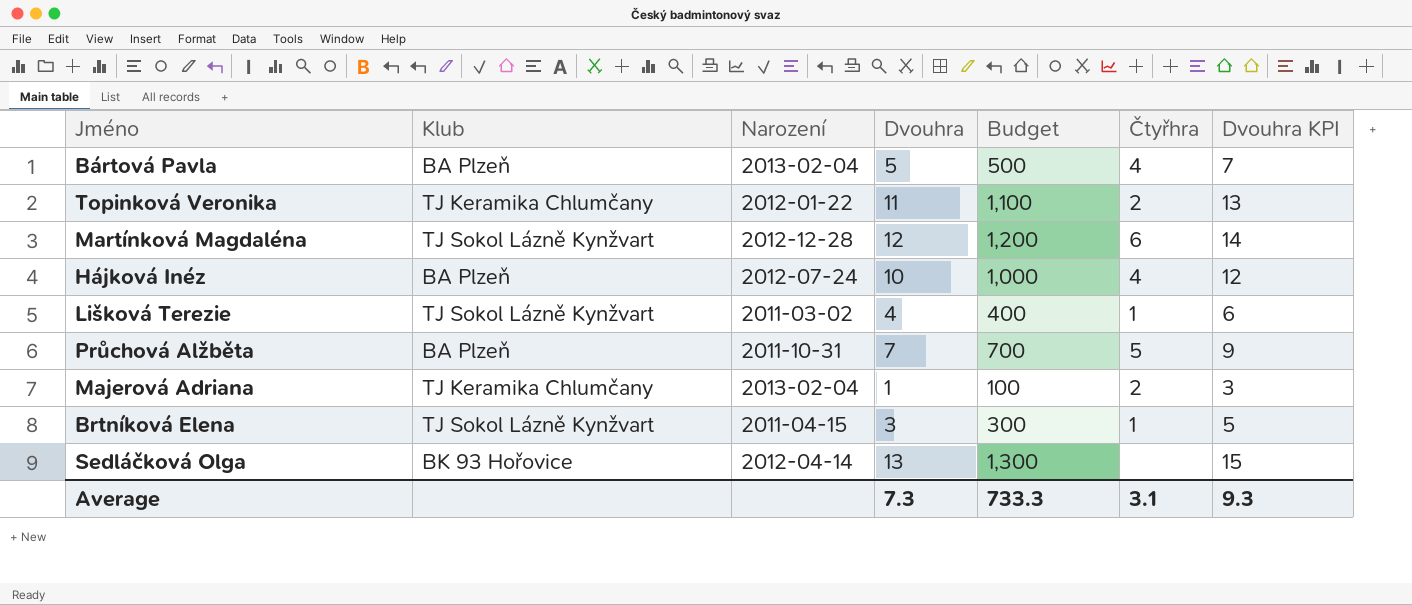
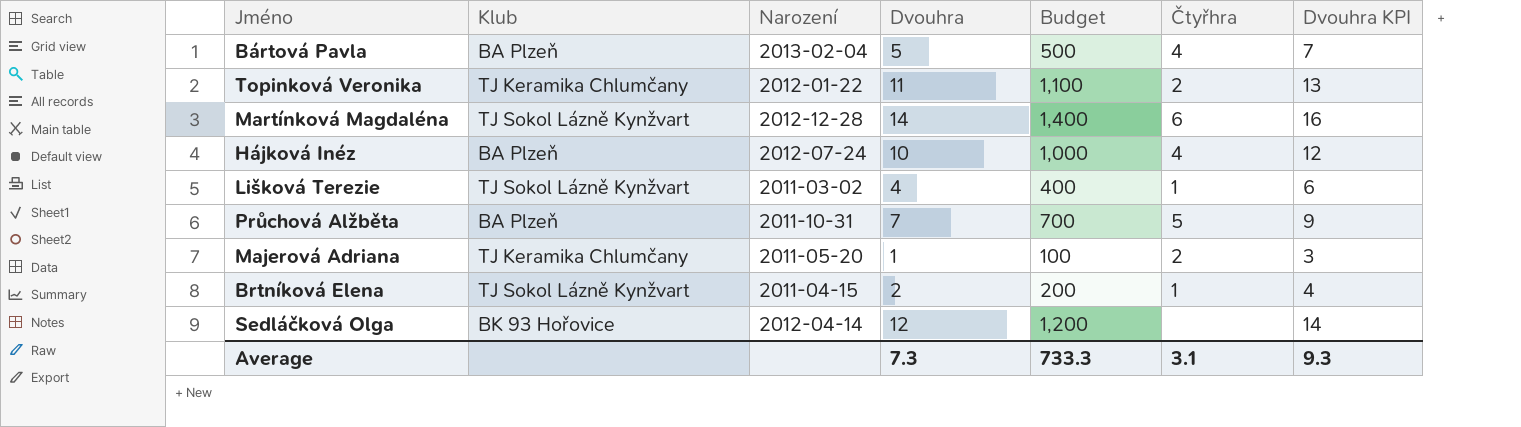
Martínková Magdaléna | Dvouhra: 12 -> 14
Martínková Magdaléna | Budget: 1,200 -> 1,400
Martínková Magdaléna | Dvouhra KPI: 14 -> 16
Majerová Adriana | Narození: 2013-02-04 -> 2011-05-20
Brtníková Elena | Dvouhra: 3 -> 2
Brtníková Elena | Budget: 300 -> 200
Brtníková Elena | Dvouhra KPI: 5 -> 4
Sedláčková Olga | Dvouhra: 13 -> 12
Sedláčková Olga | Budget: 1,300 -> 1,200
Sedláčková Olga | Dvouhra KPI: 15 -> 14

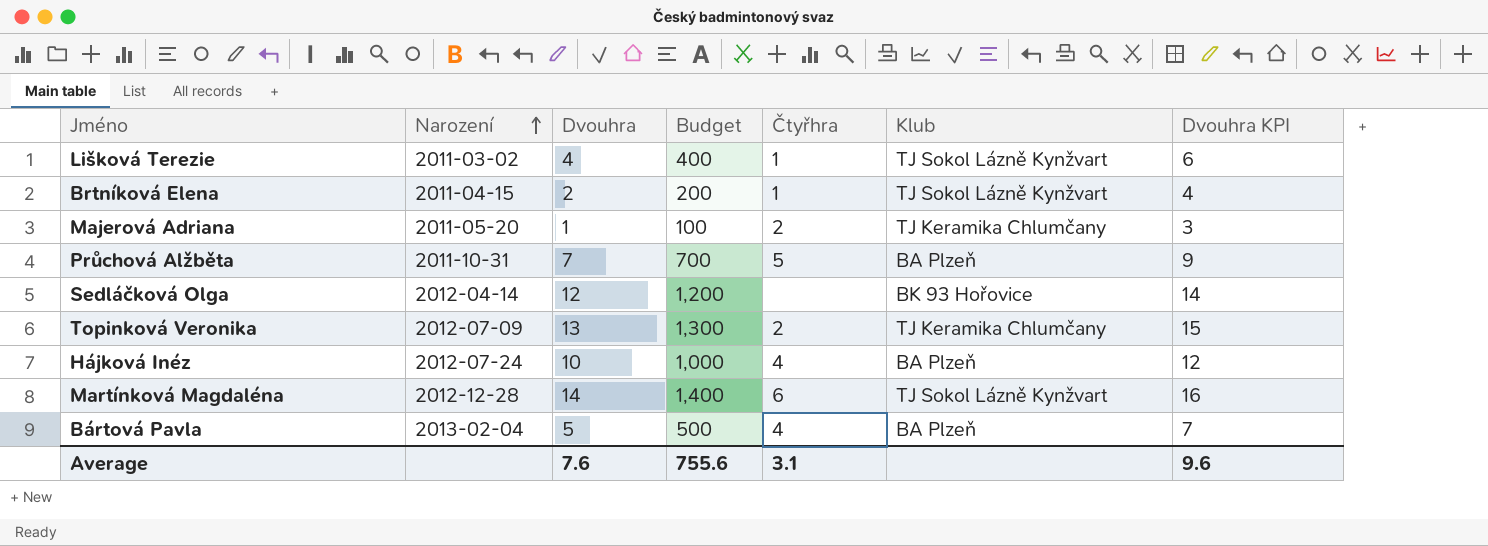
row order: none -> Narození ascending
column Klub | position: 2 -> 6
Topinková Veronika | Narození: 2012-01-22 -> 2012-07-09
Topinková Veronika | Dvouhra: 11 -> 13
Topinková Veronika | Budget: 1,100 -> 1,300
Topinková Veronika | Dvouhra KPI: 13 -> 15
Average | Dvouhra: 7.3 -> 7.6
Average | Budget: 733.3 -> 755.6
Average | Dvouhra KPI: 9.3 -> 9.6

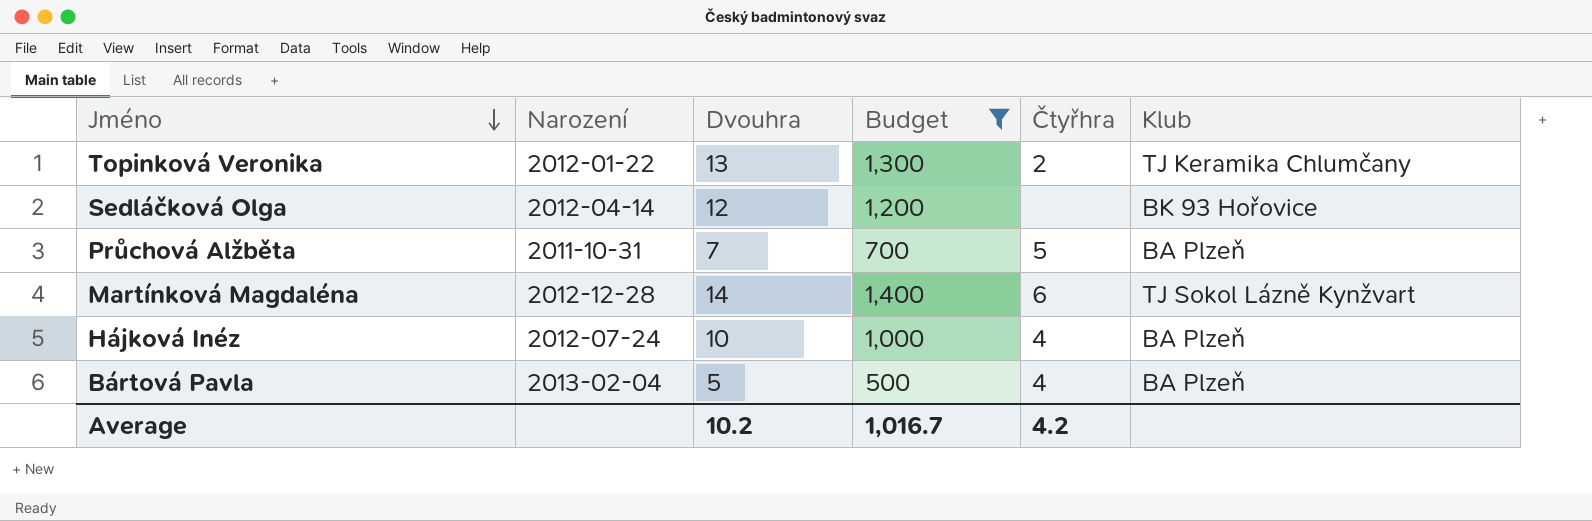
filter: none -> Budget >= 500
row order: Narození ascending -> Jméno descending
column Dvouhra KPI | formula: [Dvouhra] + 2 -> none
Topinková Veronika | Narození: 2012-07-09 -> 2012-01-22
Average | Dvouhra: 7.6 -> 10.2
Average | Budget: 755.6 -> 1,016.7
Average | Čtyřhra: 3.1 -> 4.2

